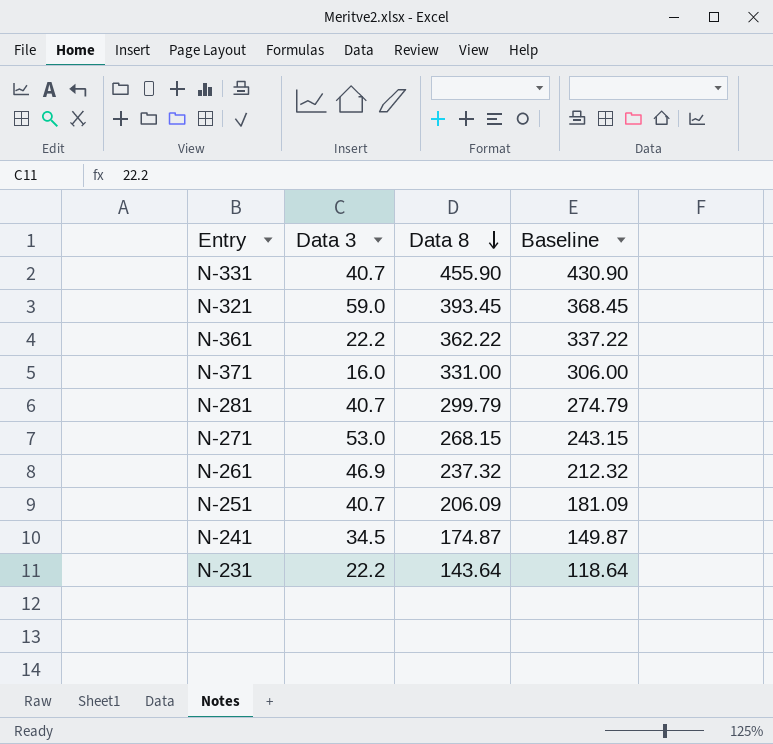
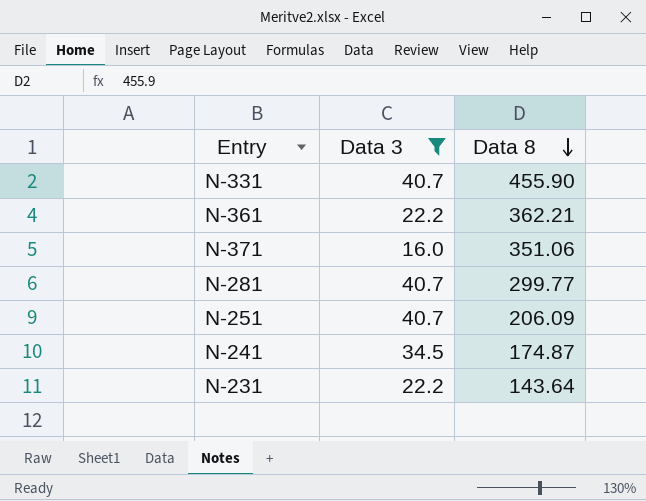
filter: none -> Data 3 <= 40.7
column Baseline | formula: [Data 8] - 25 -> none
N-361 | Data 8: 362.22 -> 362.21
N-371 | Data 8: 331.00 -> 351.06
N-281 | Data 8: 299.79 -> 299.77

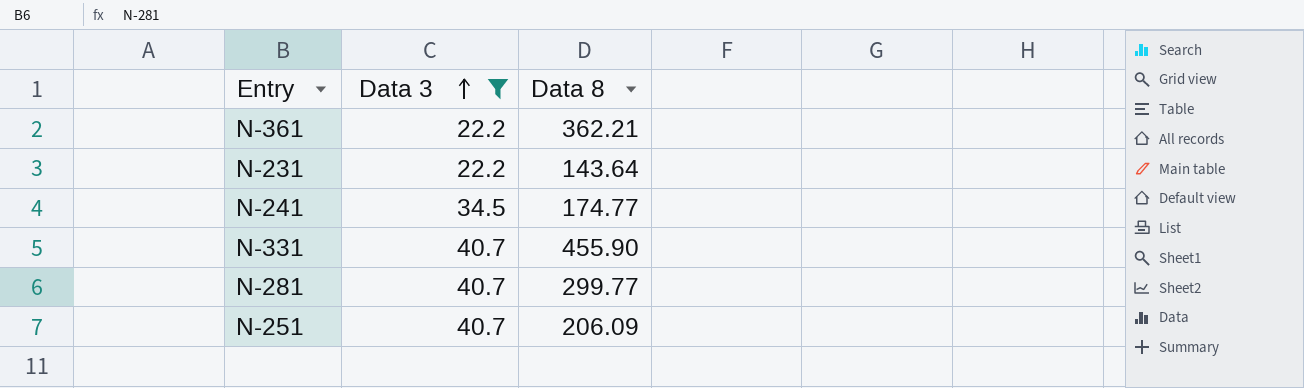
row order: Data 8 descending -> Data 3 ascending
row N-371: 16.0 | 351.06 -> none
N-241 | Data 8: 174.87 -> 174.77

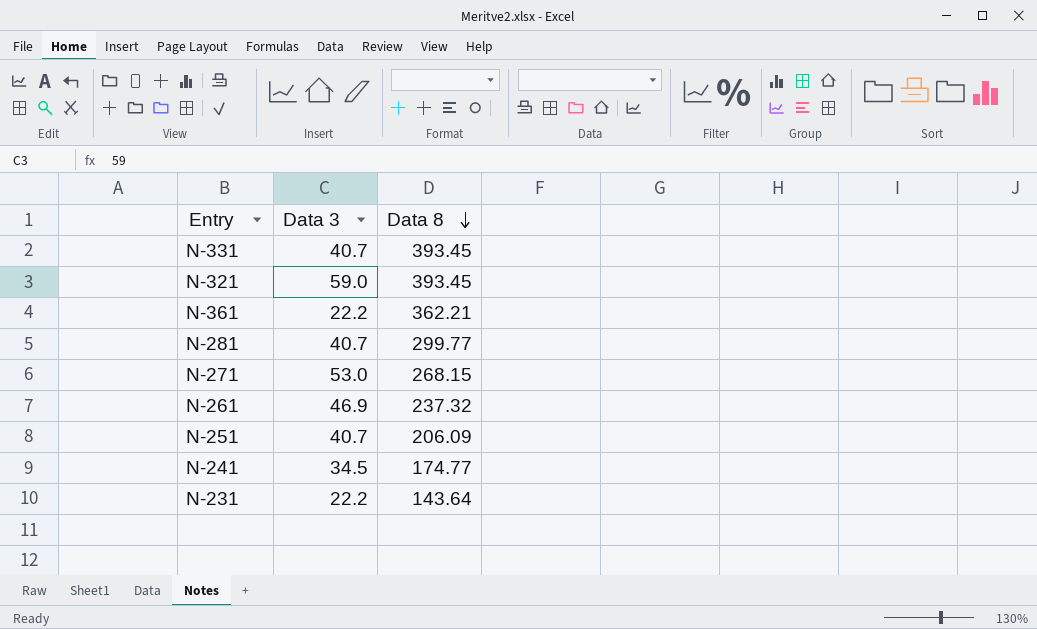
filter: Data 3 <= 40.7 -> none
row order: Data 3 ascending -> Data 8 descending
N-331 | Data 8: 455.90 -> 393.45

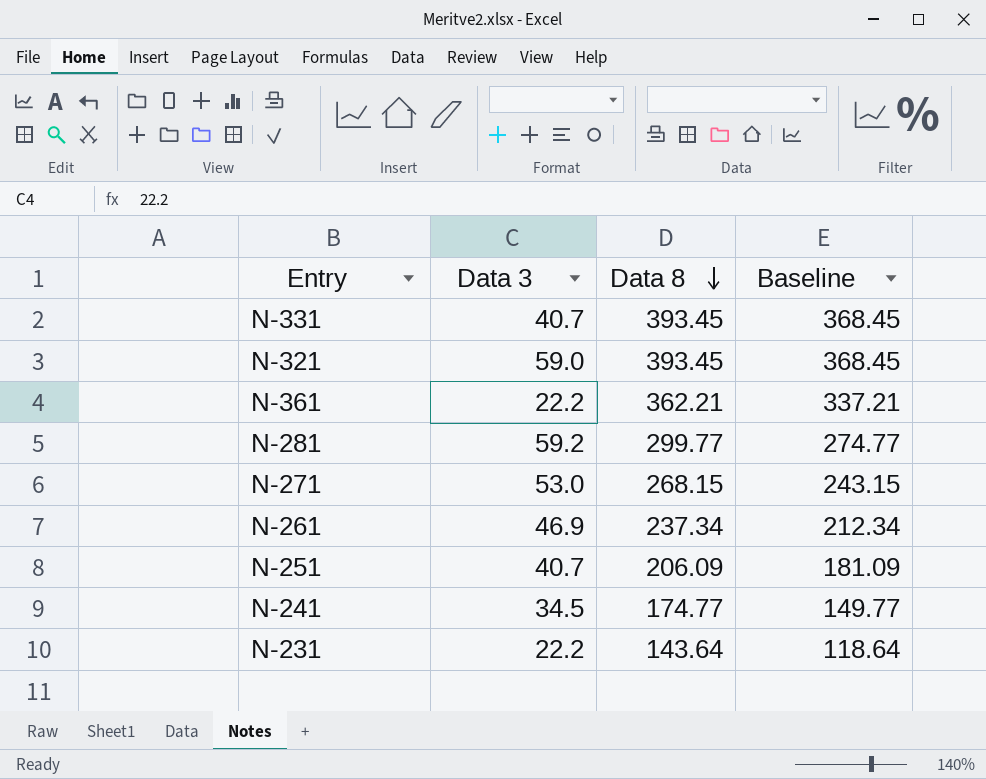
column Baseline | formula: none -> [Data 8] - 25
N-281 | Data 3: 40.7 -> 59.2
N-261 | Data 8: 237.32 -> 237.34

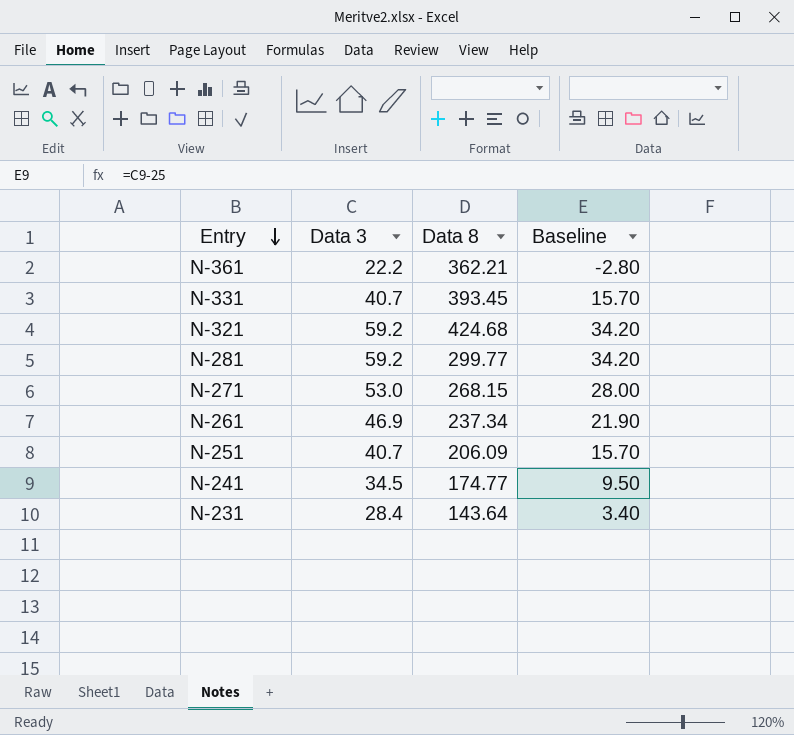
row order: Data 8 descending -> Entry descending
column Baseline | formula: [Data 8] - 25 -> [Data 3] - 25
N-321 | Data 3: 59.0 -> 59.2
N-321 | Data 8: 393.45 -> 424.68
N-231 | Data 3: 22.2 -> 28.4

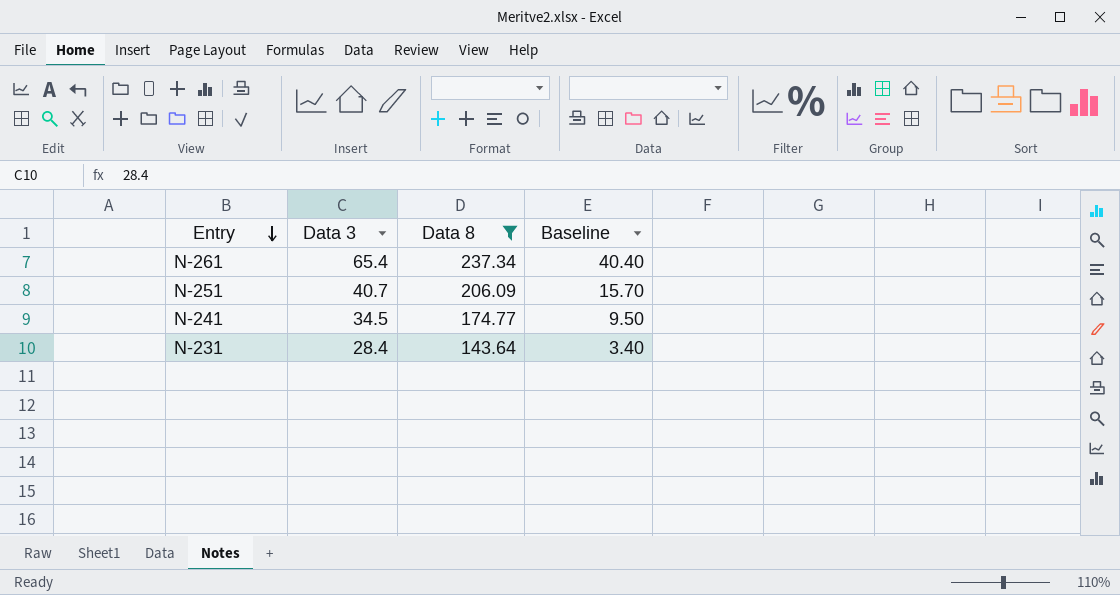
filter: none -> Data 8 <= 237.34
N-261 | Data 3: 46.9 -> 65.4
N-261 | Baseline: 21.90 -> 40.40

